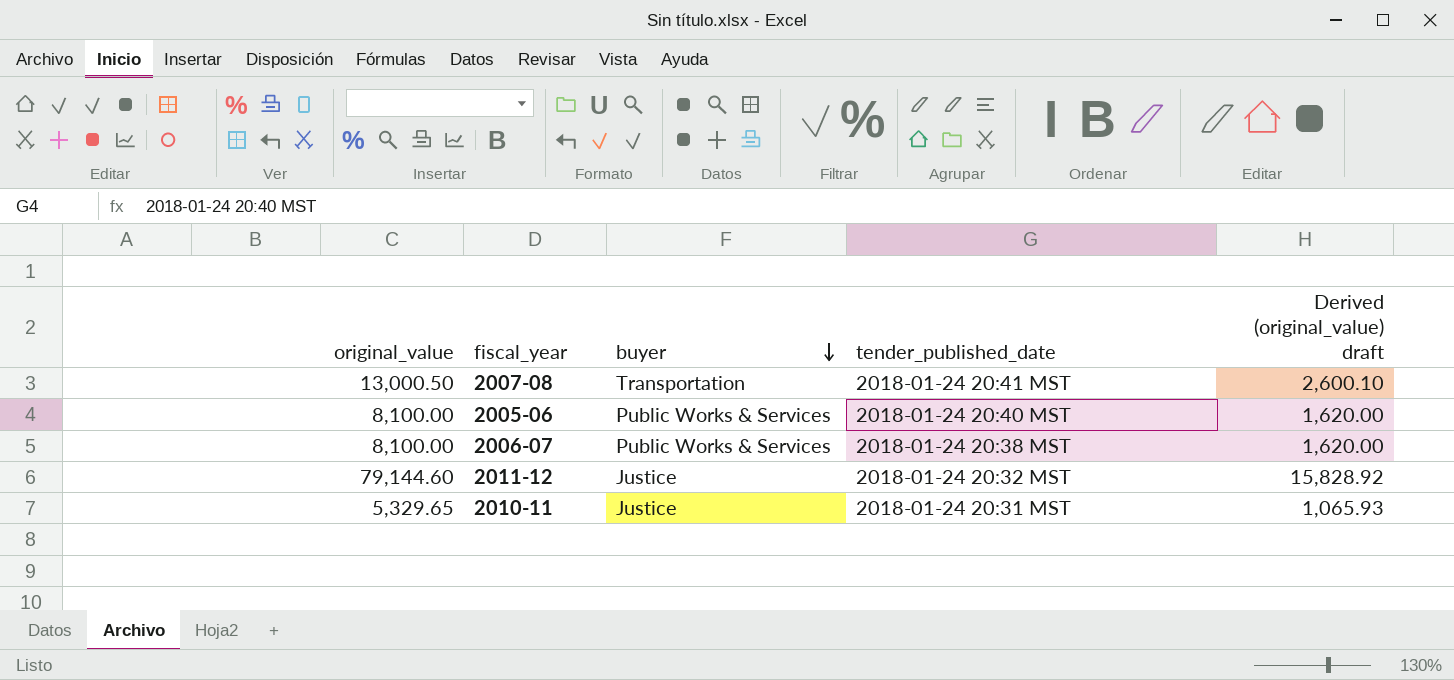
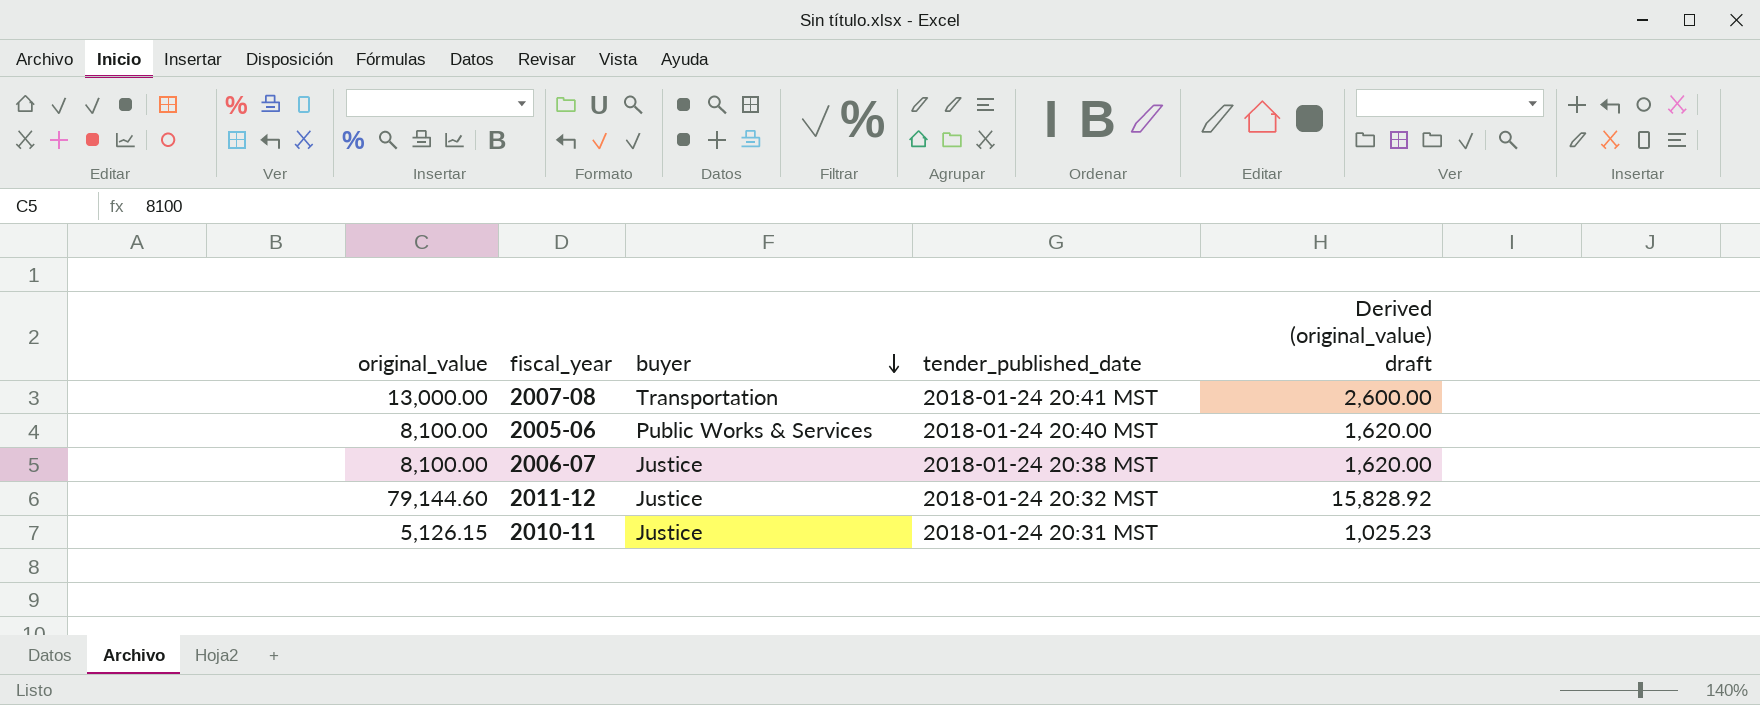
2007-08 | original_value: 13,000.50 -> 13,000.00
2007-08 | Derived (original_value) draft: 2,600.10 -> 2,600.00
2006-07 | buyer: Public Works & Services -> Justice
2010-11 | original_value: 5,329.65 -> 5,126.15
2010-11 | Derived (original_value) draft: 1,065.93 -> 1,025.23

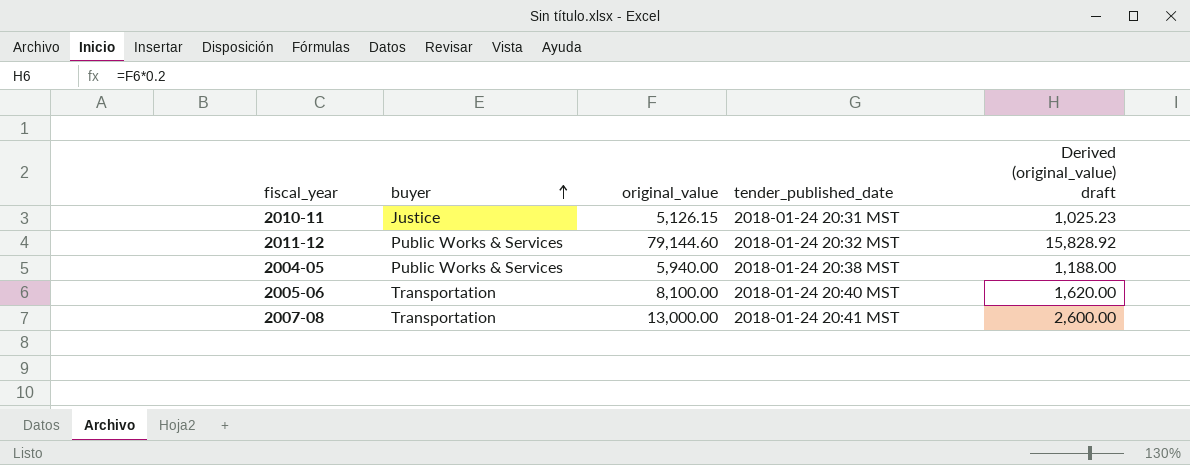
row order: buyer descending -> buyer ascending
column original_value | position: 1 -> 3
row 2006-07: 8,100.00 | Justice | 2018-01-24 20:38 MST | 1,620.00 -> none
2011-12 | buyer: Justice -> Public Works & Services
row 2004-05: none -> Public Works & Services | 5,940.00 | 2018-01-24 20:38 MST | 1,188.00
2005-06 | buyer: Public Works & Services -> Transportation

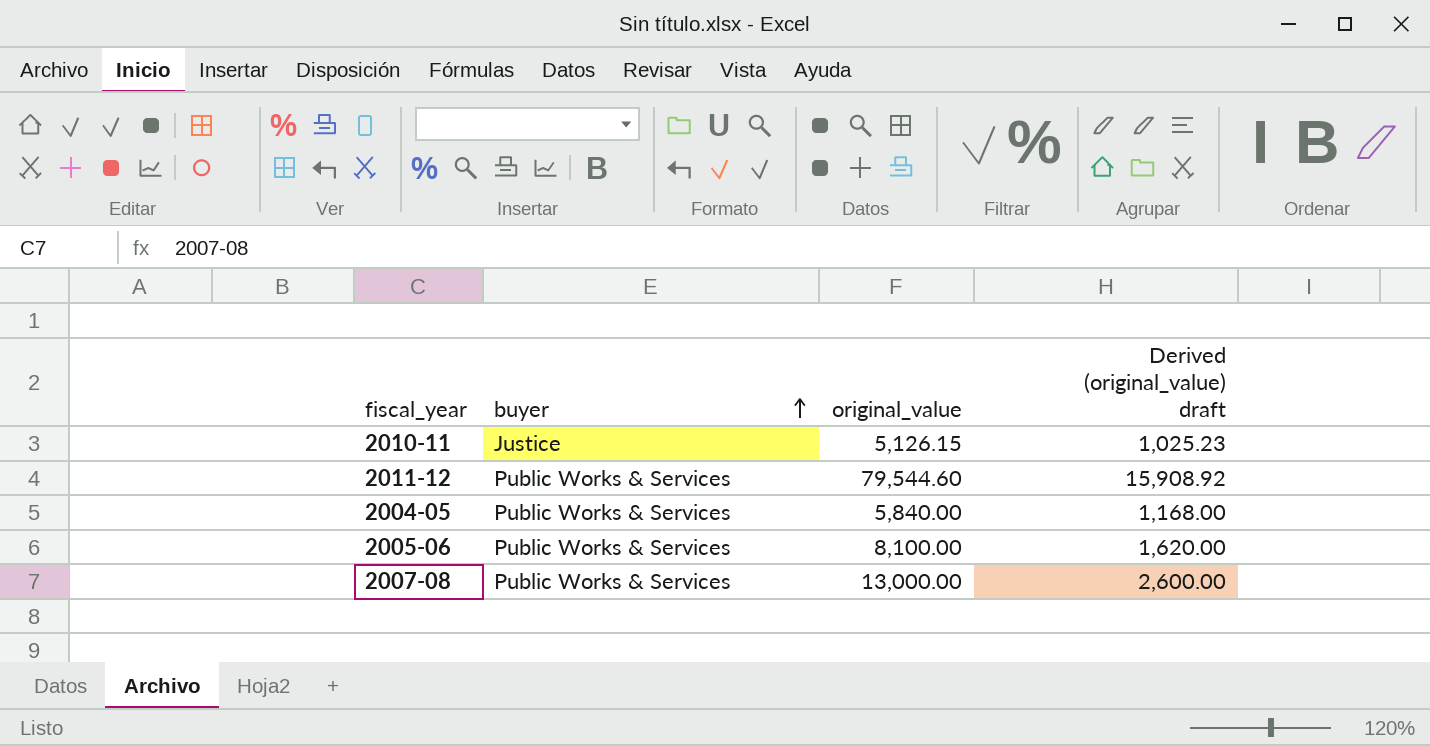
column tender_published_date | position: 4 -> none
2011-12 | original_value: 79,144.60 -> 79,544.60
2011-12 | Derived (original_value) draft: 15,828.92 -> 15,908.92
2004-05 | original_value: 5,940.00 -> 5,840.00
2004-05 | Derived (original_value) draft: 1,188.00 -> 1,168.00
2005-06 | buyer: Transportation -> Public Works & Services
2007-08 | buyer: Transportation -> Public Works & Services

